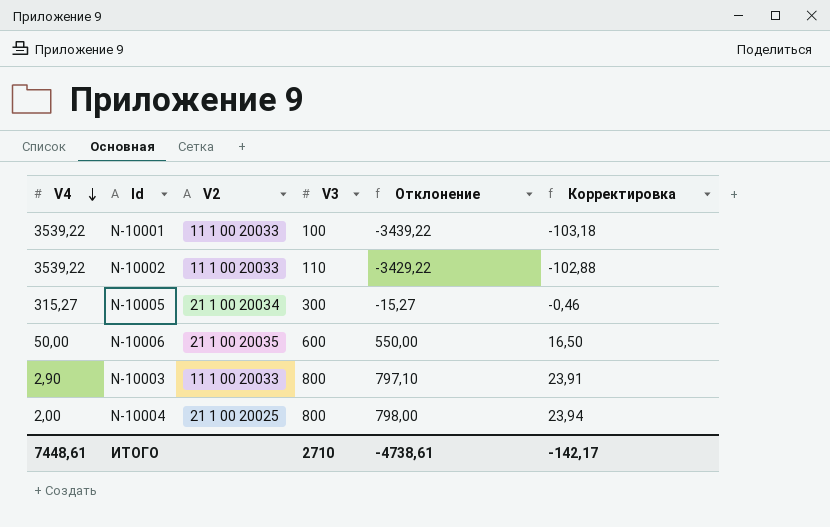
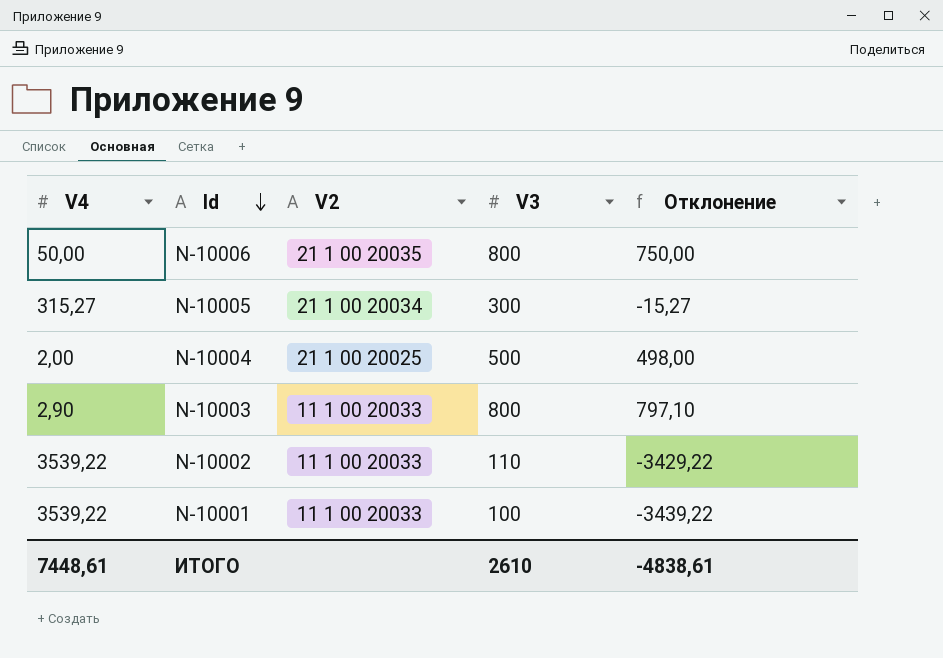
row order: V4 descending -> Id descending
column Корректировка | formula: [Отклонение] * 0,03 -> none
N-10006 | V3: 600 -> 800
N-10006 | Отклонение: 550,00 -> 750,00
N-10004 | V3: 800 -> 500
N-10004 | Отклонение: 798,00 -> 498,00
ИТОГО | V3: 2710 -> 2610
ИТОГО | Отклонение: -4738,61 -> -4838,61

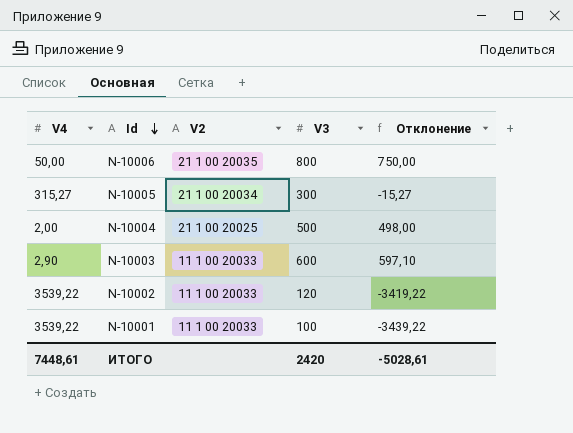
N-10003 | V3: 800 -> 600
N-10003 | Отклонение: 797,10 -> 597,10
N-10002 | V3: 110 -> 120
N-10002 | Отклонение: -3429,22 -> -3419,22
ИТОГО | V3: 2610 -> 2420
ИТОГО | Отклонение: -4838,61 -> -5028,61

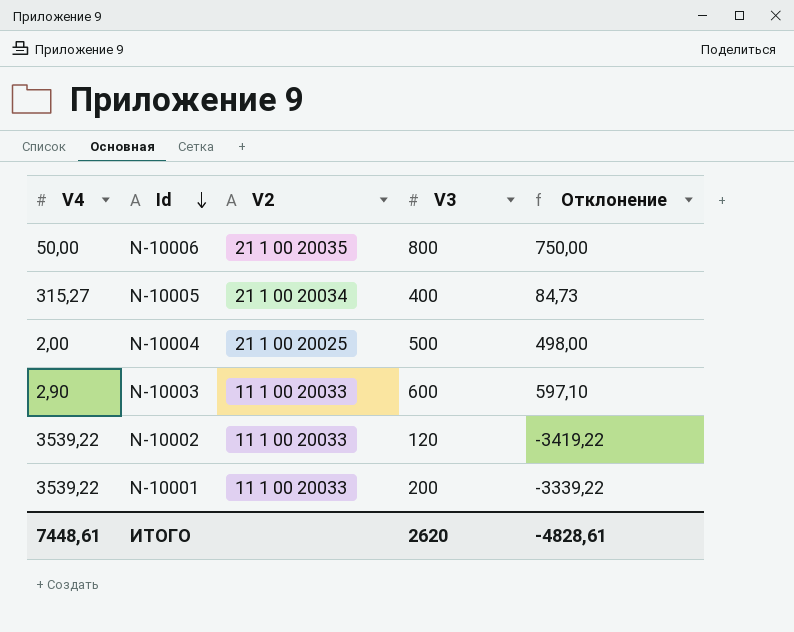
N-10005 | V3: 300 -> 400
N-10005 | Отклонение: -15,27 -> 84,73
N-10001 | V3: 100 -> 200
N-10001 | Отклонение: -3439,22 -> -3339,22
ИТОГО | V3: 2420 -> 2620
ИТОГО | Отклонение: -5028,61 -> -4828,61

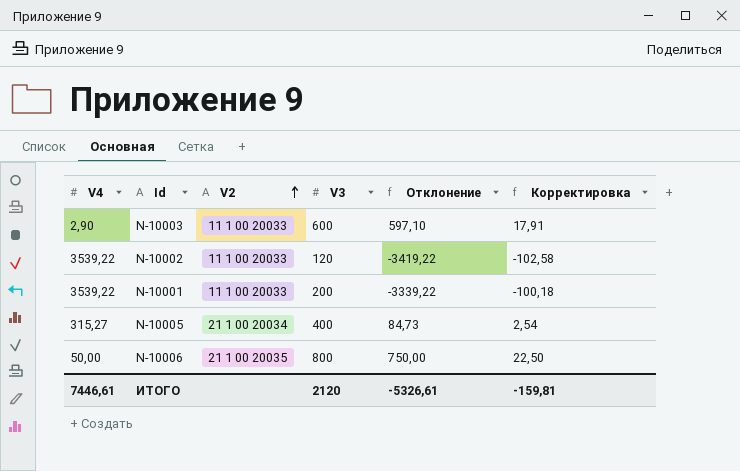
row order: Id descending -> V2 ascending
column Корректировка | formula: none -> [Отклонение] * 0,03
row N-10004: 2,00 | 21 1 00 20025 | 500 | 498,00 -> none
ИТОГО | V4: 7448,61 -> 7446,61
ИТОГО | V3: 2620 -> 2120
ИТОГО | Отклонение: -4828,61 -> -5326,61

